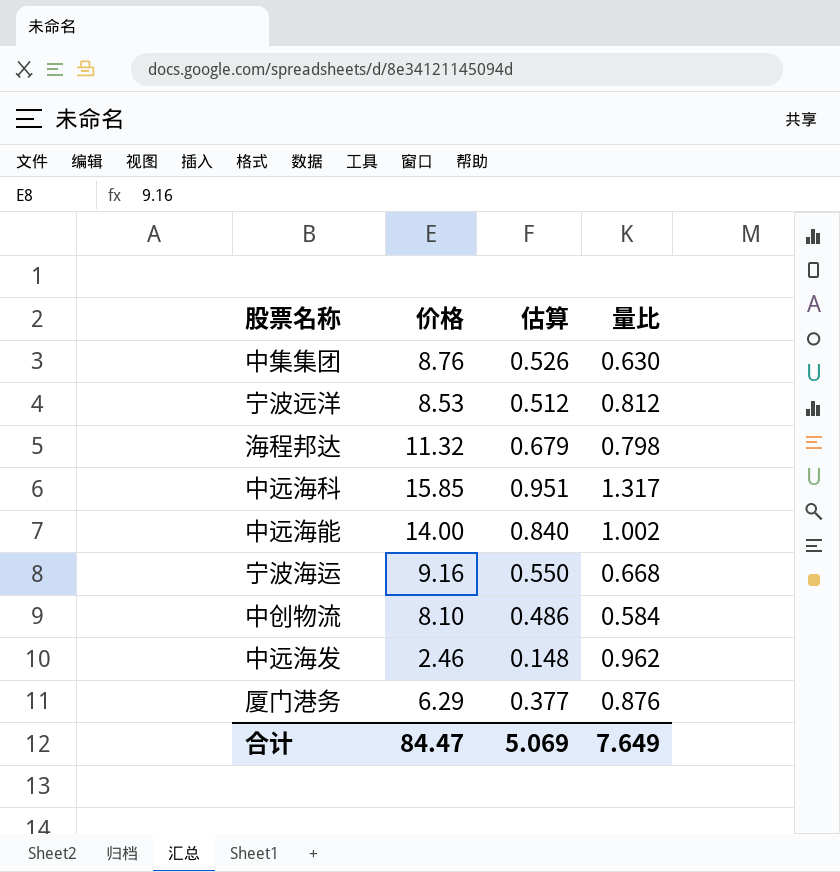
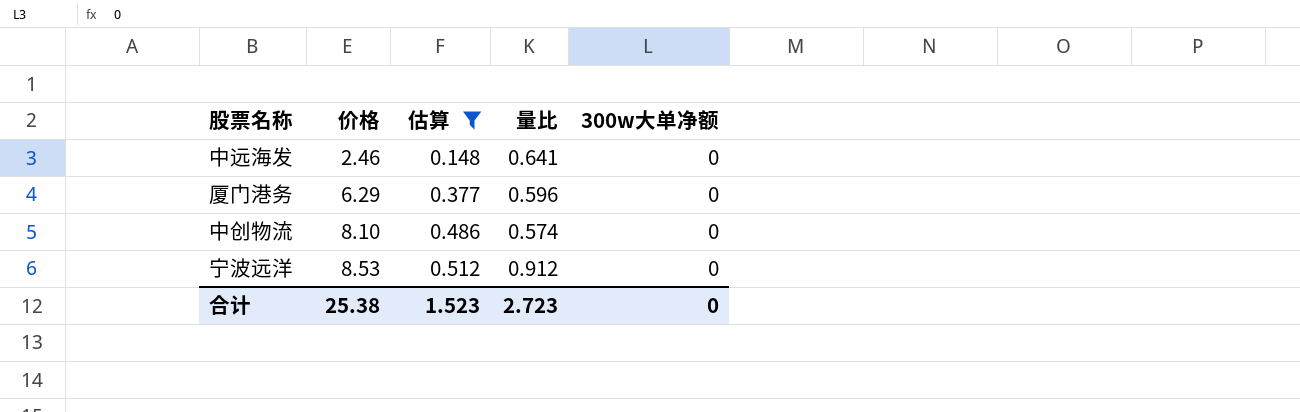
filter: none -> 估算 <= 0.512
row order: none -> 价格 ascending
column 300w大单净额 | position: none -> 5
中远海发 | 量比: 0.962 -> 0.641
厦门港务 | 量比: 0.876 -> 0.596
中创物流 | 量比: 0.584 -> 0.574
宁波远洋 | 量比: 0.812 -> 0.912
合计 | 价格: 84.47 -> 25.38
合计 | 估算: 5.069 -> 1.523
合计 | 量比: 7.649 -> 2.723

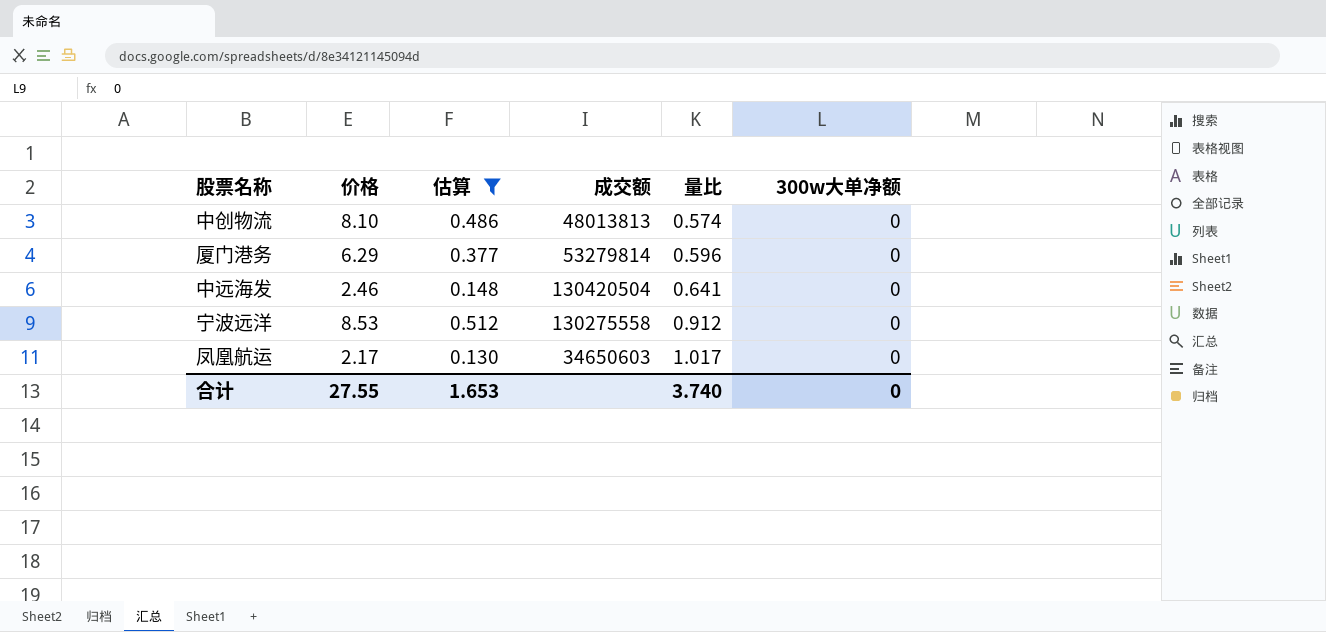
row order: 价格 ascending -> 量比 ascending
column 成交额 | position: none -> 4
row 凤凰航运: none -> 2.17 | 0.130 | 34650603 | 1.017 | 0
合计 | 价格: 25.38 -> 27.55
合计 | 估算: 1.523 -> 1.653
合计 | 量比: 2.723 -> 3.740

